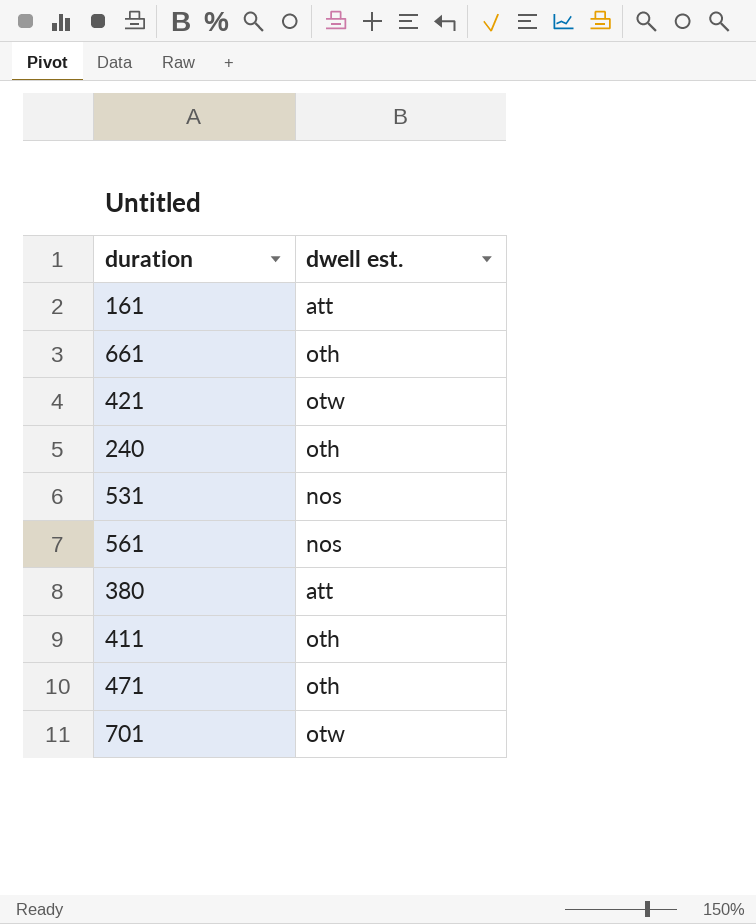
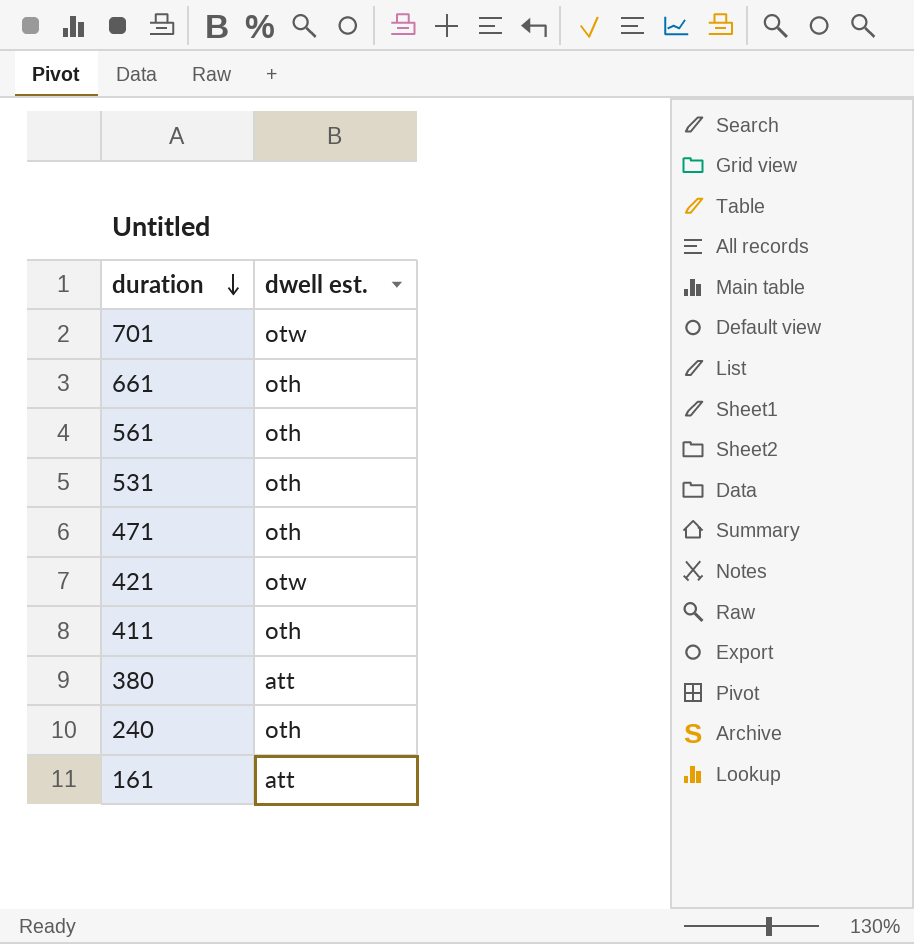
row order: none -> duration descending
561 | dwell est.: nos -> oth
531 | dwell est.: nos -> oth

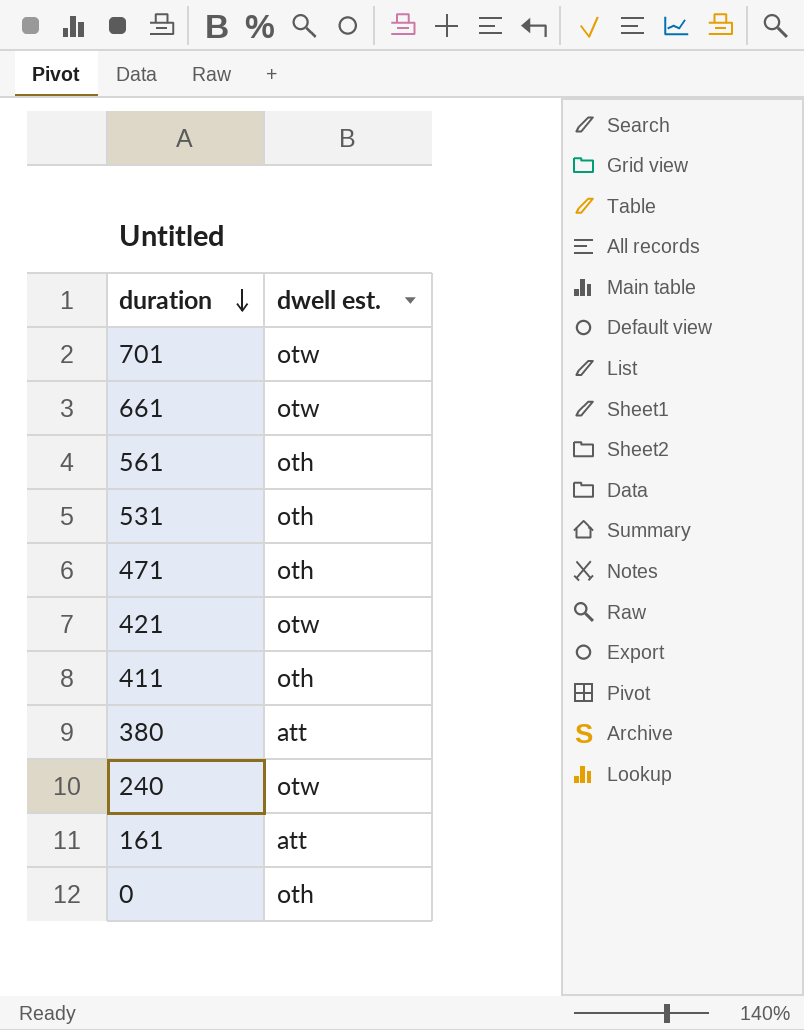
661 | dwell est.: oth -> otw
240 | dwell est.: oth -> otw
row 0: none -> oth

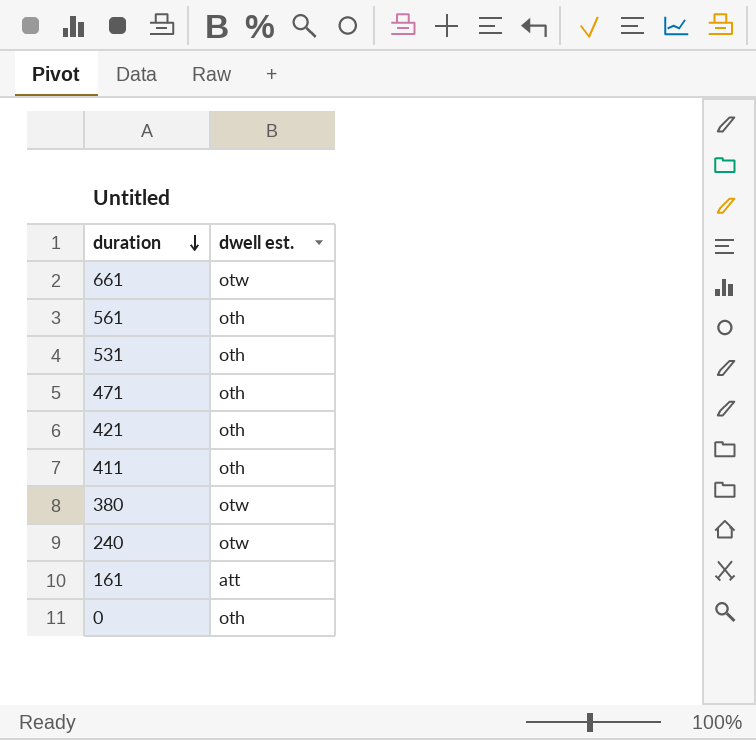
row 701: otw -> none
421 | dwell est.: otw -> oth
380 | dwell est.: att -> otw

